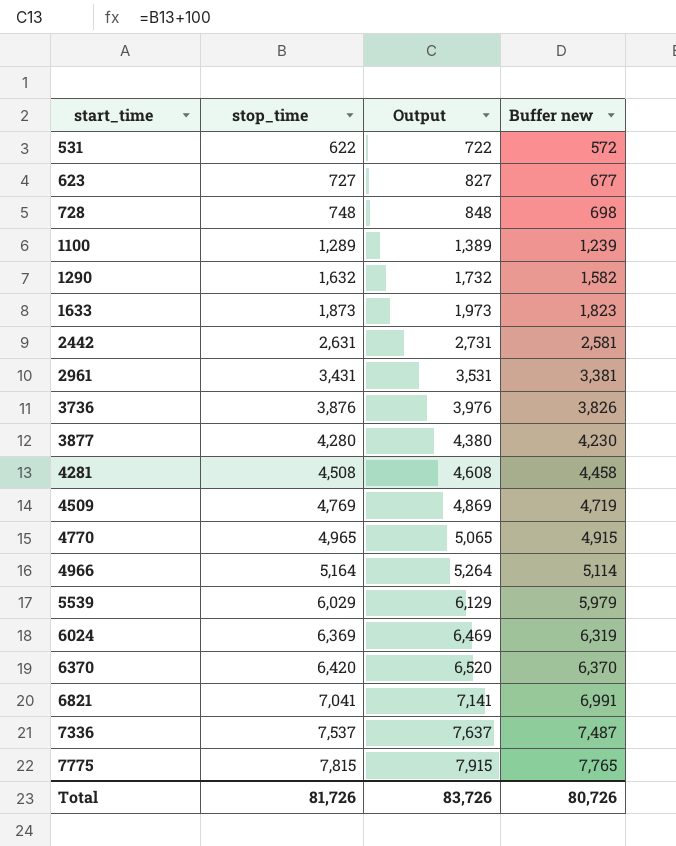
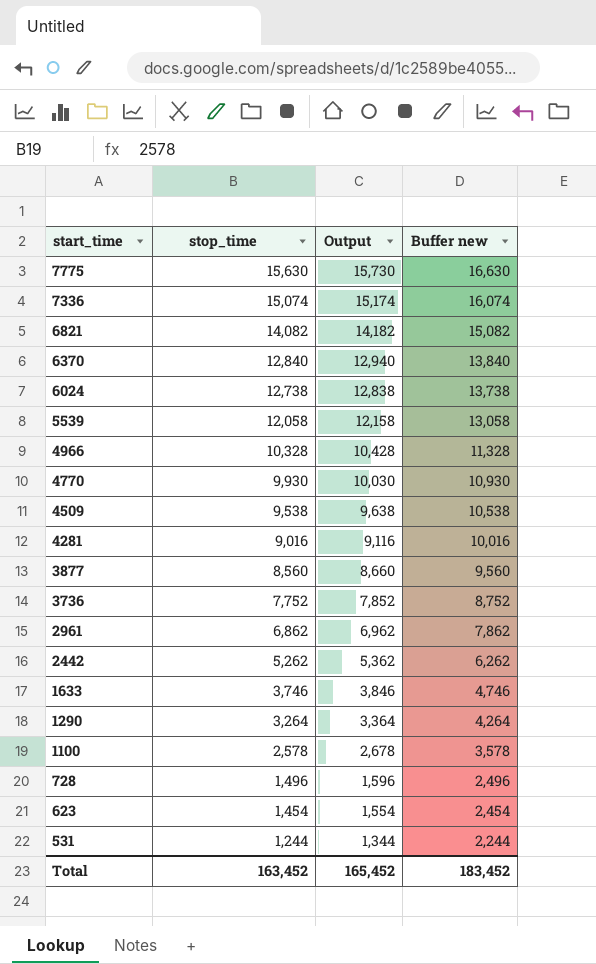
row order: start_time ascending -> start_time descending
column Buffer new | formula: [stop_time] - 50 -> [stop_time] + 1000
7775 | stop_time: 7,815 -> 15,630
7775 | Output: 7,915 -> 15,730
7336 | stop_time: 7,537 -> 15,074
7336 | Output: 7,637 -> 15,174
6821 | stop_time: 7,041 -> 14,082
6821 | Output: 7,141 -> 14,182
6370 | stop_time: 6,420 -> 12,840
6370 | Output: 6,520 -> 12,940
6024 | stop_time: 6,369 -> 12,738
6024 | Output: 6,469 -> 12,838
5539 | stop_time: 6,029 -> 12,058
5539 | Output: 6,129 -> 12,158
4966 | stop_time: 5,164 -> 10,328
4966 | Output: 5,264 -> 10,428
4770 | stop_time: 4,965 -> 9,930
4770 | Output: 5,065 -> 10,030
4509 | stop_time: 4,769 -> 9,538
4509 | Output: 4,869 -> 9,638
4281 | stop_time: 4,508 -> 9,016
4281 | Output: 4,608 -> 9,116
3877 | stop_time: 4,280 -> 8,560
3877 | Output: 4,380 -> 8,660
3736 | stop_time: 3,876 -> 7,752
3736 | Output: 3,976 -> 7,852
2961 | stop_time: 3,431 -> 6,862
2961 | Output: 3,531 -> 6,962
2442 | stop_time: 2,631 -> 5,262
2442 | Output: 2,731 -> 5,362
1633 | stop_time: 1,873 -> 3,746
1633 | Output: 1,973 -> 3,846
1290 | stop_time: 1,632 -> 3,264
1290 | Output: 1,732 -> 3,364
1100 | stop_time: 1,289 -> 2,578
1100 | Output: 1,389 -> 2,678
728 | stop_time: 748 -> 1,496
728 | Output: 848 -> 1,596
623 | stop_time: 727 -> 1,454
623 | Output: 827 -> 1,554
531 | stop_time: 622 -> 1,244
531 | Output: 722 -> 1,344
Total | stop_time: 81,726 -> 163,452
Total | Output: 83,726 -> 165,452
Total | Buffer new: 80,726 -> 183,452

